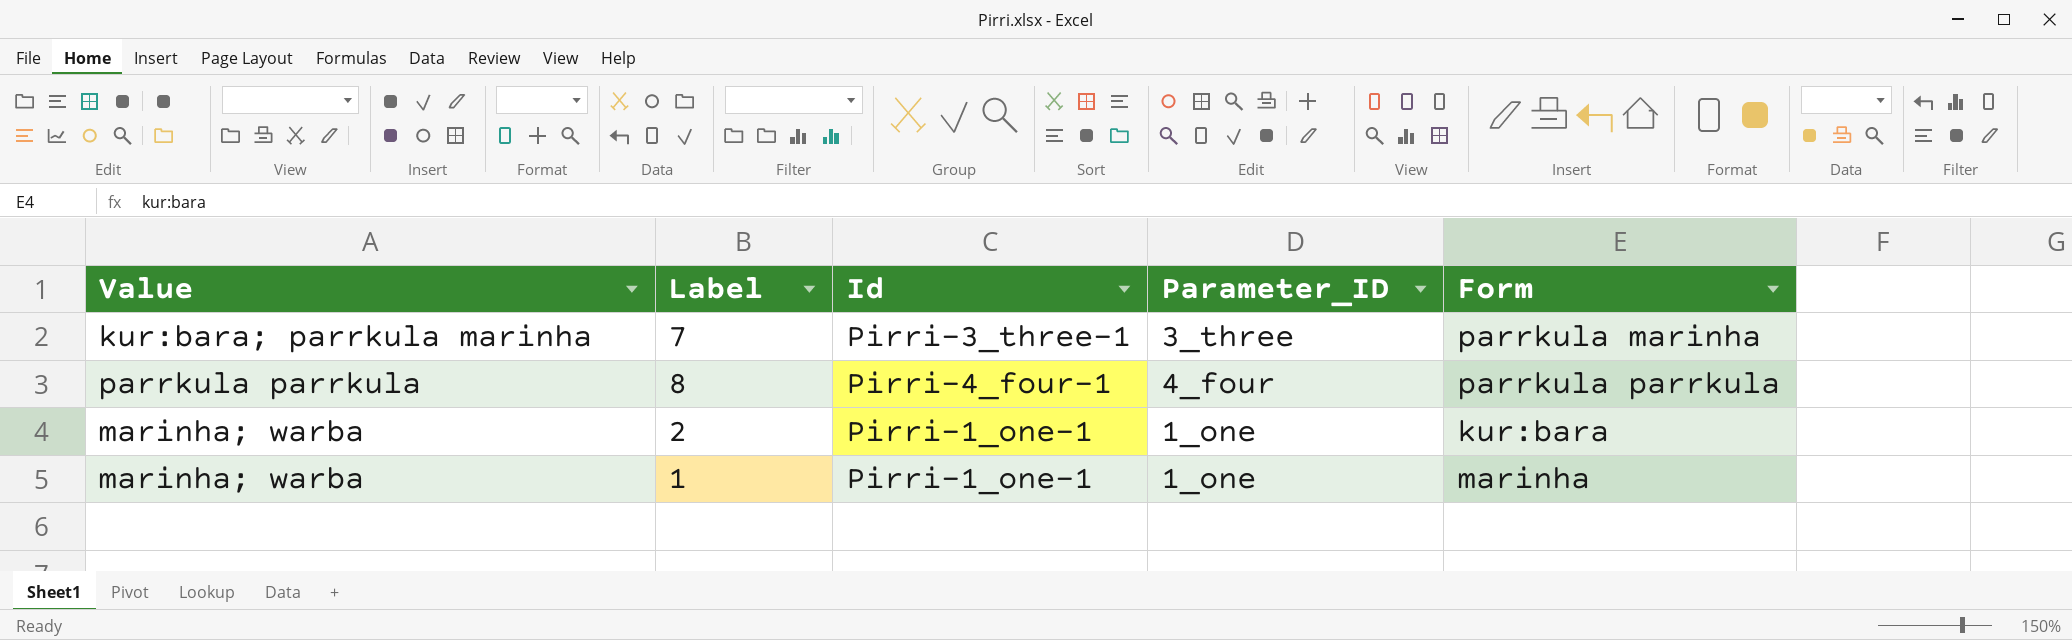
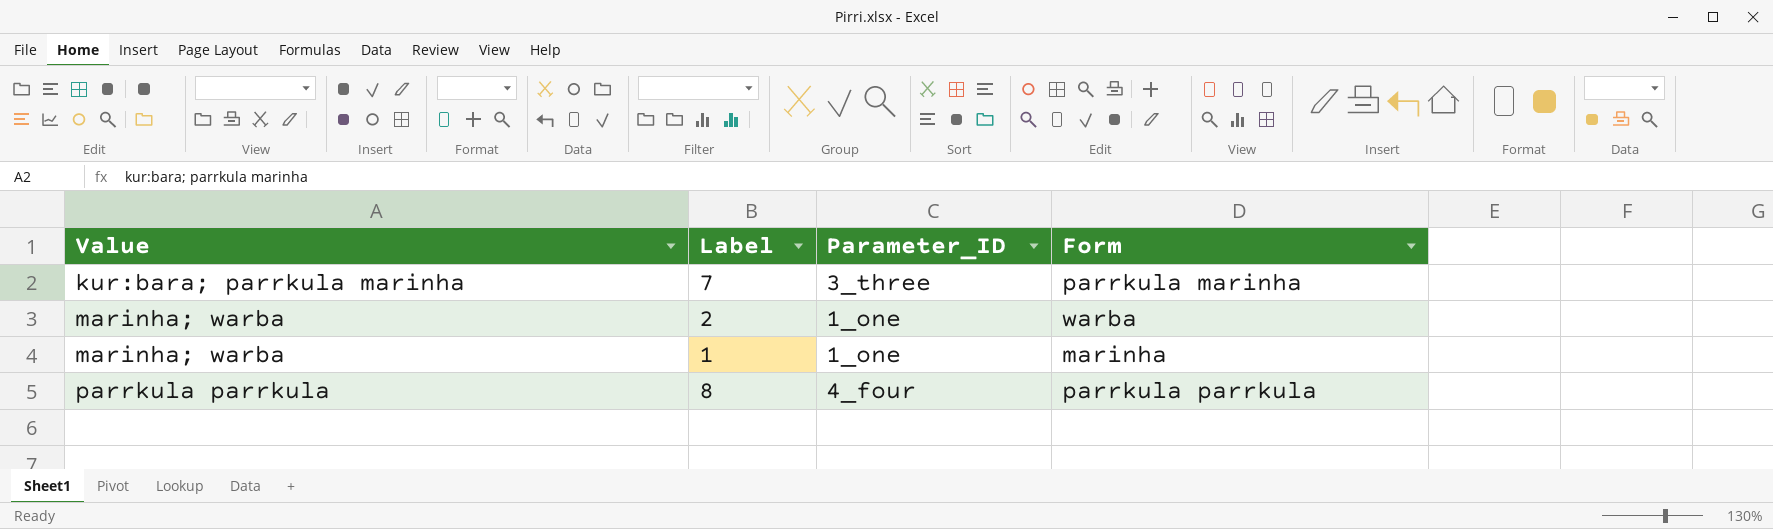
row order: none -> Value ascending
column Id | position: 3 -> none
2 | Form: kur:bara -> warba

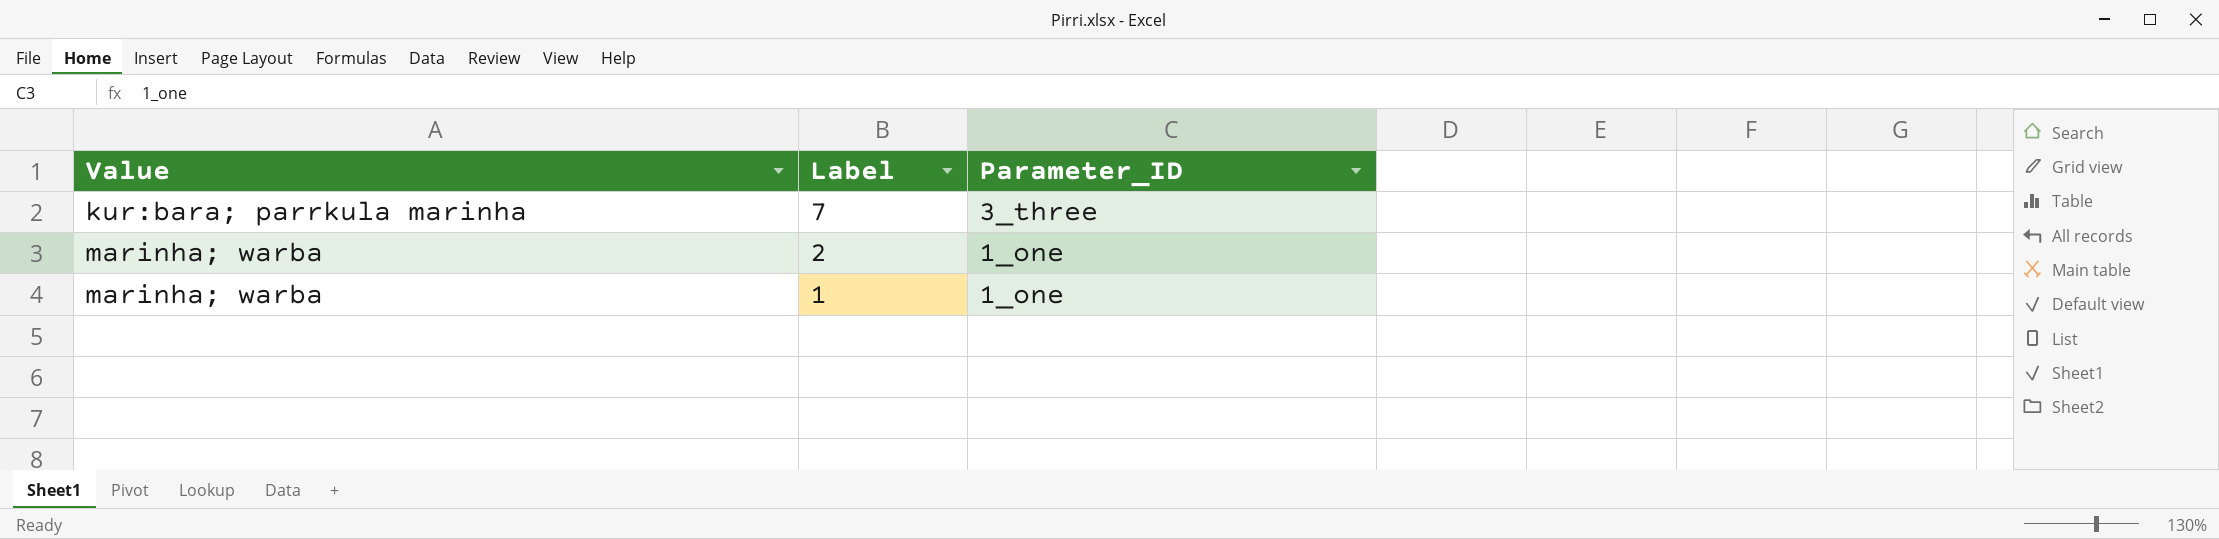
column Form | position: 4 -> none
row 8: parrkula parrkula | 4_four | parrkula parrkula -> none

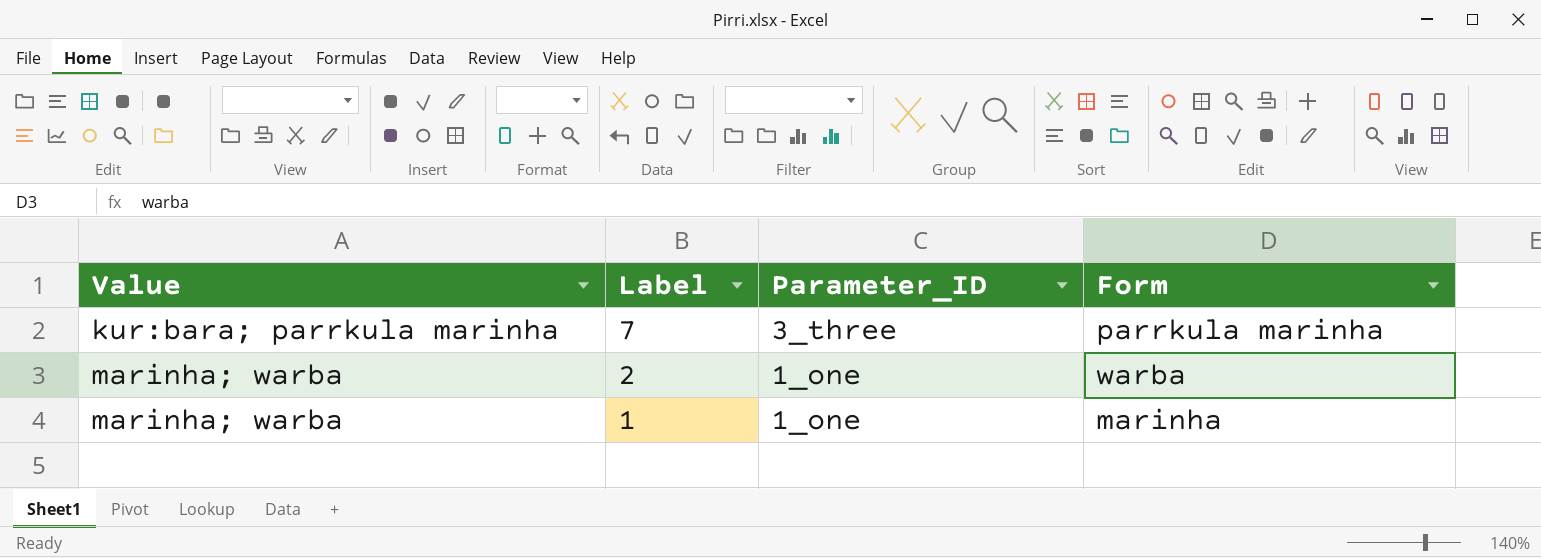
column Form | position: none -> 4

